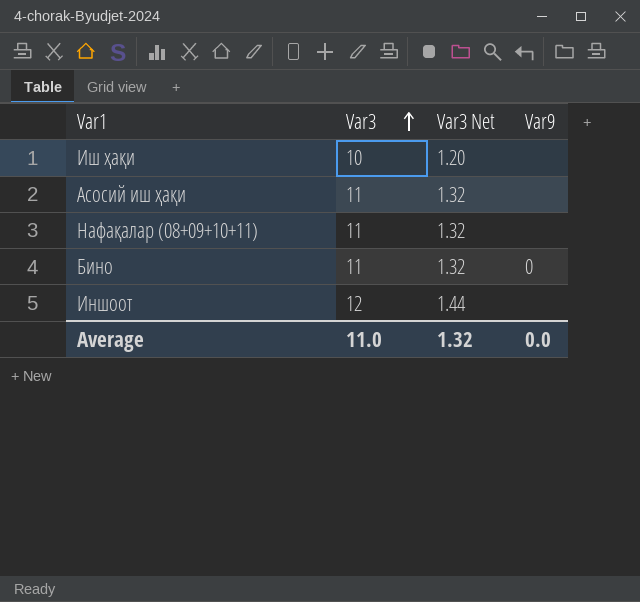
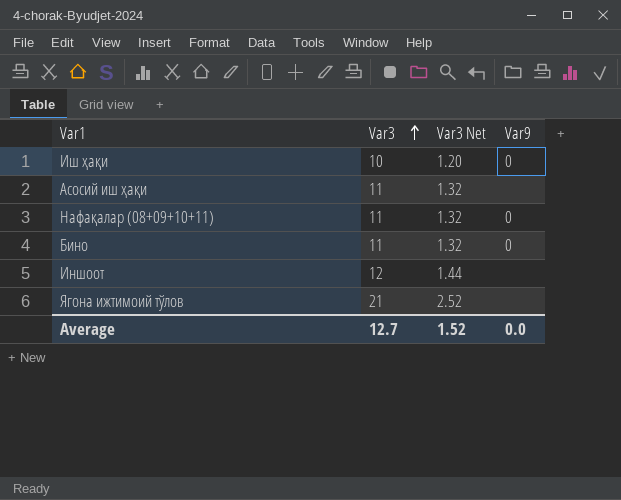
Иш ҳақи | Var9: none -> 0
Нафақалар (08+09+10+11) | Var9: none -> 0
row Ягона ижтимоий тўлов: none -> 21 | 2.52 | none
Average | Var3: 11.0 -> 12.7
Average | Var3 Net: 1.32 -> 1.52

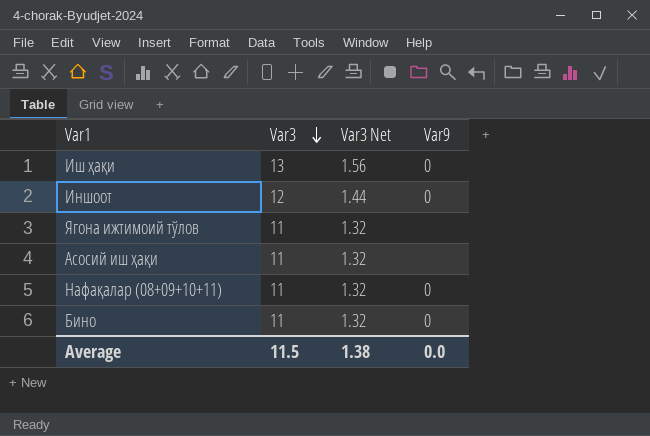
row order: Var3 ascending -> Var3 descending
Иш ҳақи | Var3: 10 -> 13
Иш ҳақи | Var3 Net: 1.20 -> 1.56
Иншоот | Var9: none -> 0
Ягона ижтимоий тўлов | Var3: 21 -> 11
Ягона ижтимоий тўлов | Var3 Net: 2.52 -> 1.32
Average | Var3: 12.7 -> 11.5
Average | Var3 Net: 1.52 -> 1.38

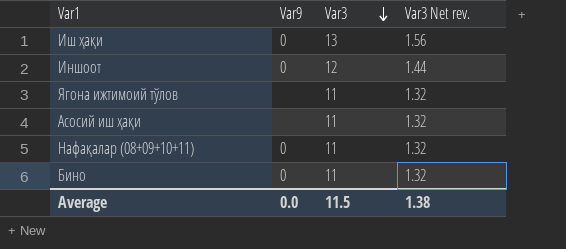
column Var9 | position: 4 -> 2
column name: Var3 Net -> Var3 Net rev.

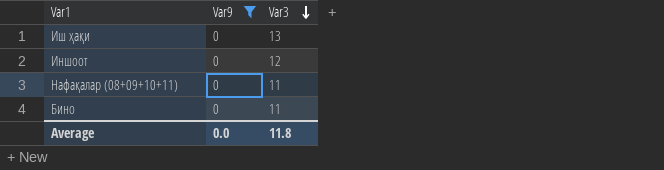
filter: none -> Var9 = 0
column Var3 Net rev. | formula: [Var3] * 0.12 -> none
Average | Var3: 11.5 -> 11.8

